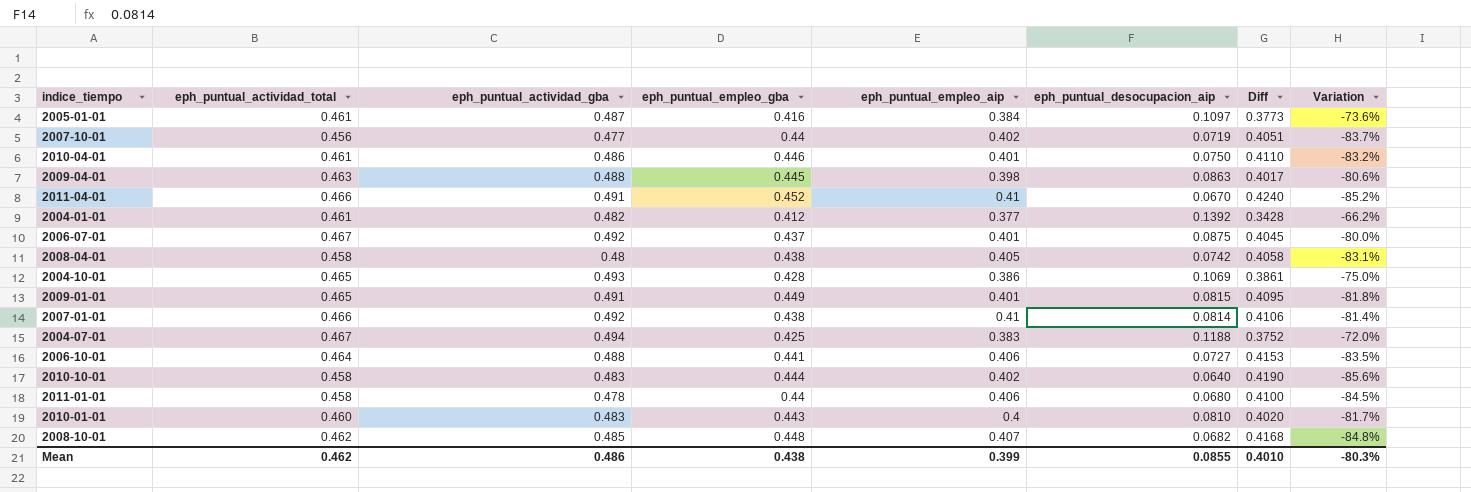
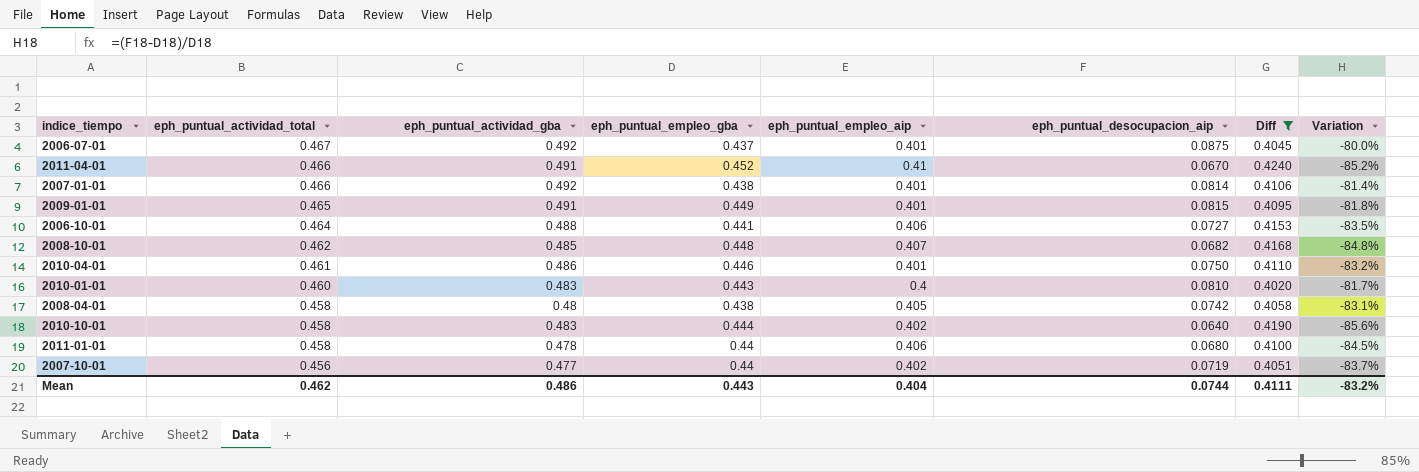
filter: none -> Diff >= 0.4020
row order: none -> eph_puntual_actividad_total descending
2007-01-01 | eph_puntual_empleo_aip: 0.41 -> 0.401
Mean | eph_puntual_empleo_gba: 0.438 -> 0.443
Mean | eph_puntual_empleo_aip: 0.399 -> 0.404
Mean | eph_puntual_desocupacion_aip: 0.0855 -> 0.0744
Mean | Diff: 0.4010 -> 0.4111
Mean | Variation: -80.3% -> -83.2%

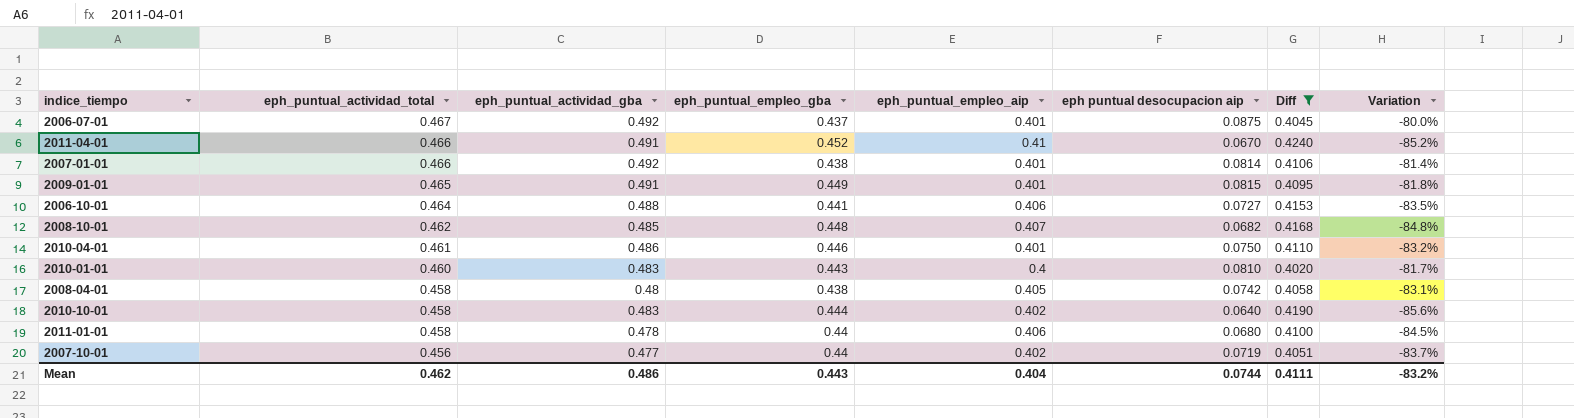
column name: eph_puntual_desocupacion_aip -> eph puntual desocupacion aip

